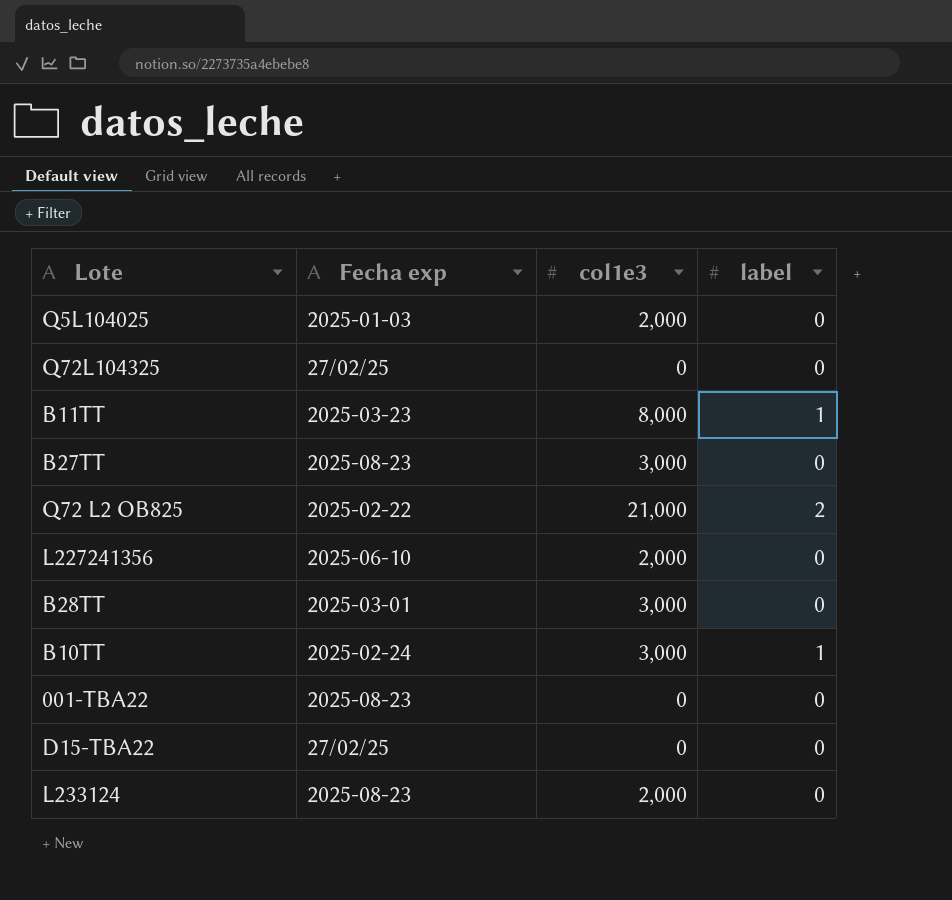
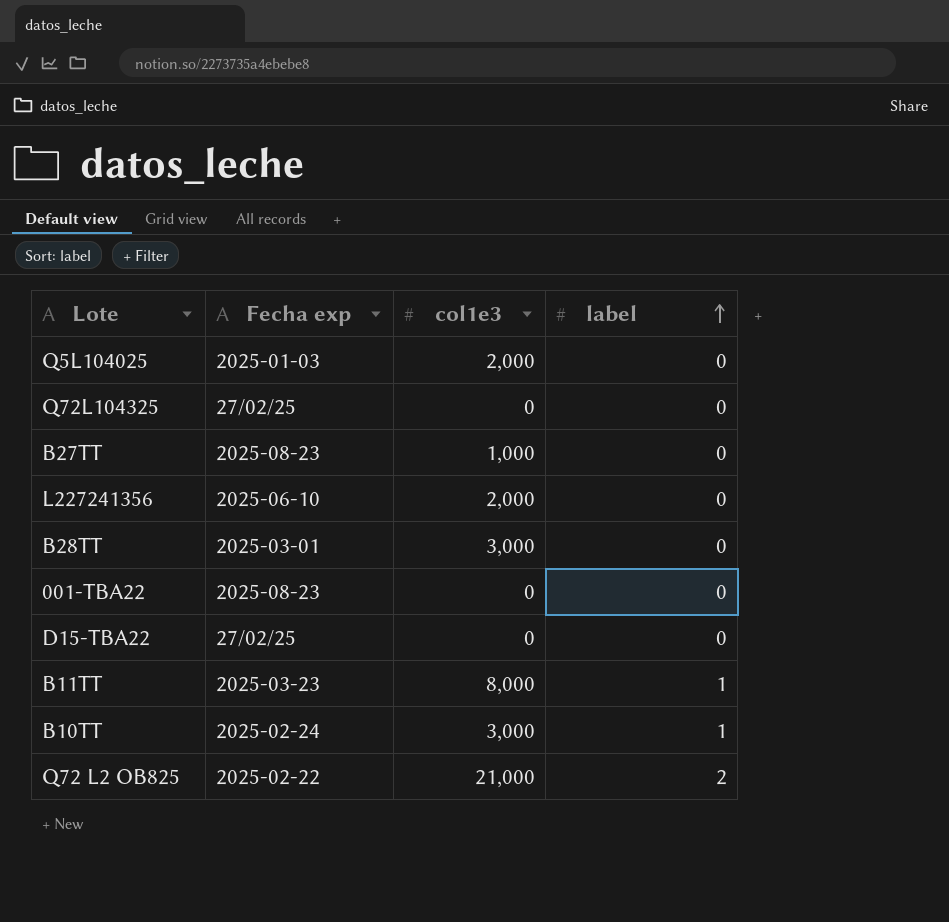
row order: none -> label ascending
row L233124: 2025-08-23 | 2,000 | 0 -> none
B27TT | col1e3: 3,000 -> 1,000

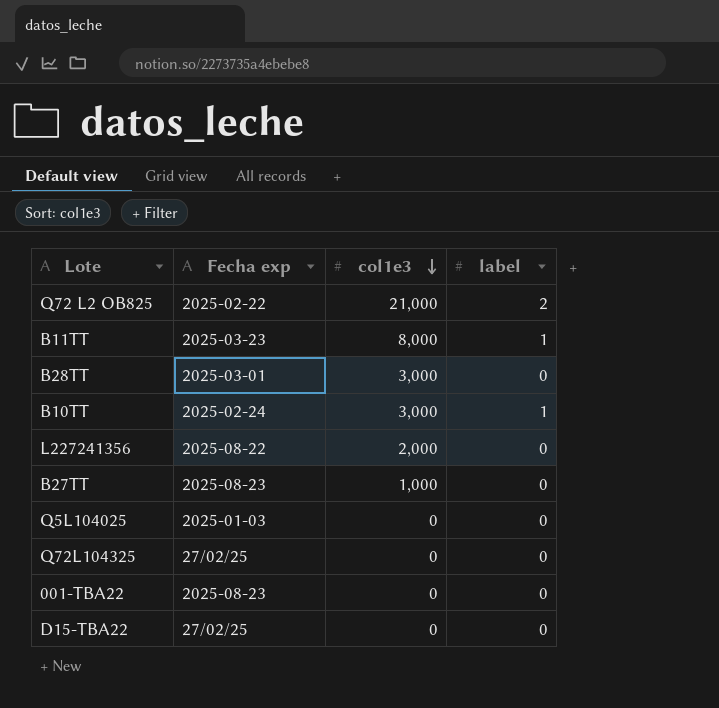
row order: label ascending -> col1e3 descending
L227241356 | Fecha exp: 2025-06-10 -> 2025-08-22
Q5L104025 | col1e3: 2,000 -> 0

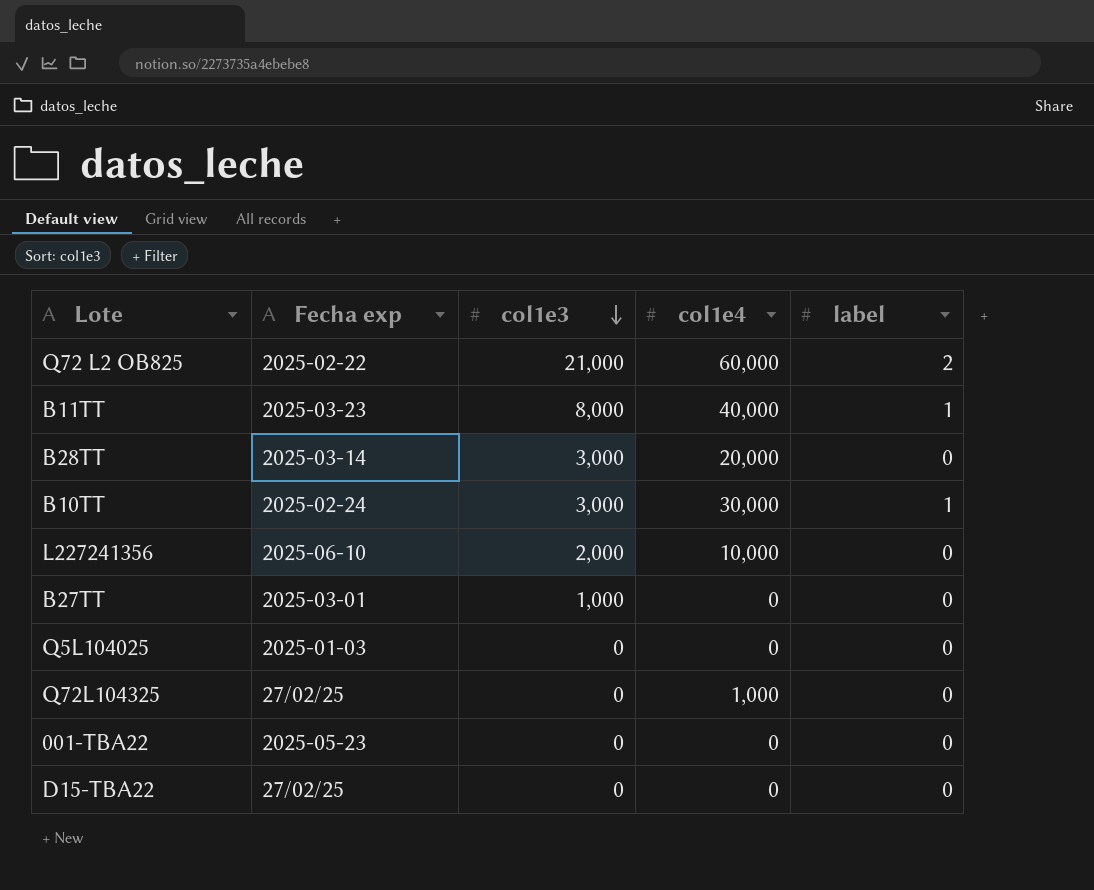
column col1e4 | position: none -> 4
B28TT | Fecha exp: 2025-03-01 -> 2025-03-14
L227241356 | Fecha exp: 2025-08-22 -> 2025-06-10
B27TT | Fecha exp: 2025-08-23 -> 2025-03-01
001-TBA22 | Fecha exp: 2025-08-23 -> 2025-05-23

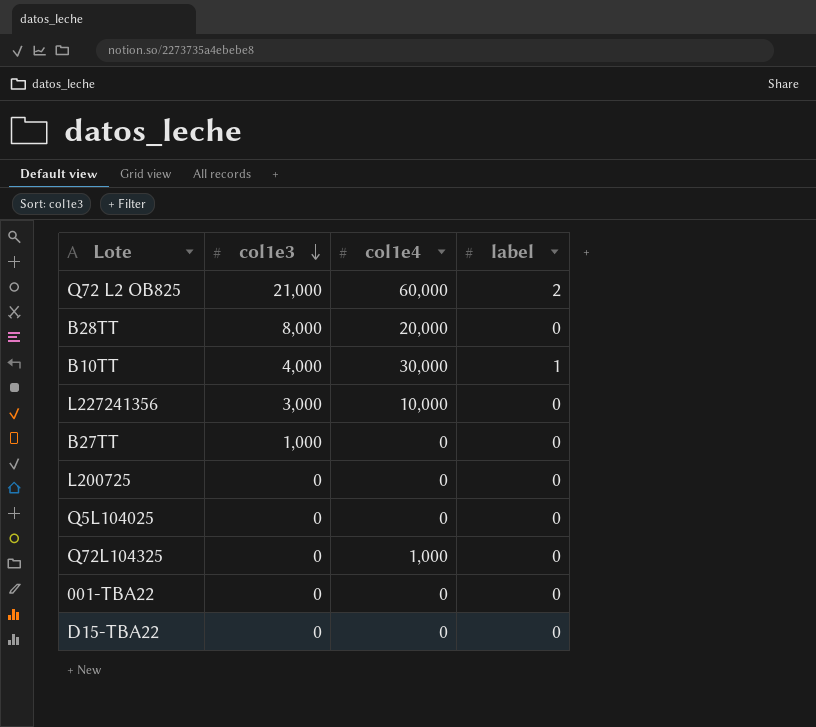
column Fecha exp | position: 2 -> none
row B11TT: 2025-03-23 | 8,000 | 40,000 | 1 -> none
B28TT | col1e3: 3,000 -> 8,000
B10TT | col1e3: 3,000 -> 4,000
L227241356 | col1e3: 2,000 -> 3,000
row L200725: none -> 0 | 0 | 0

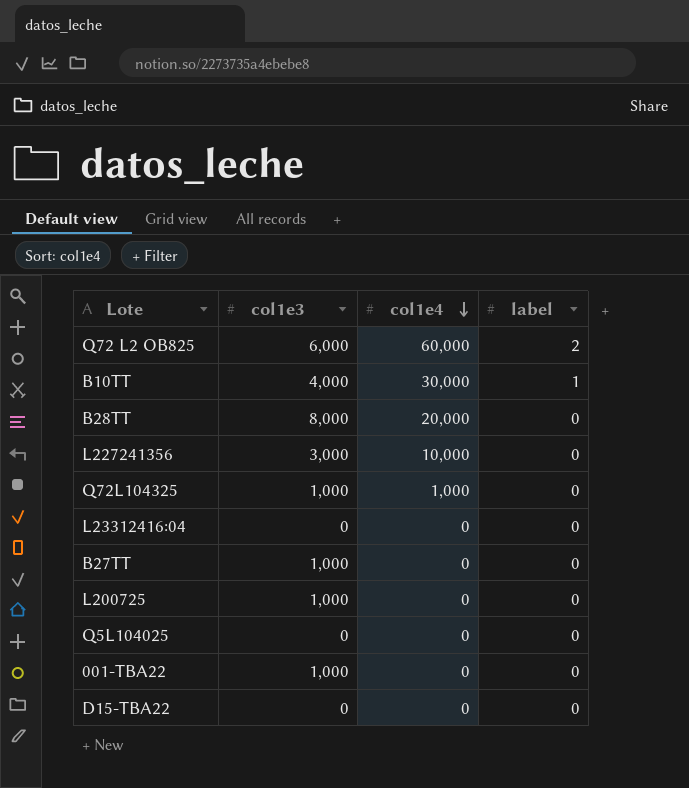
row order: col1e3 descending -> col1e4 descending
Q72 L2 OB825 | col1e3: 21,000 -> 6,000
Q72L104325 | col1e3: 0 -> 1,000
row L23312416:04: none -> 0 | 0 | 0
L200725 | col1e3: 0 -> 1,000
001-TBA22 | col1e3: 0 -> 1,000

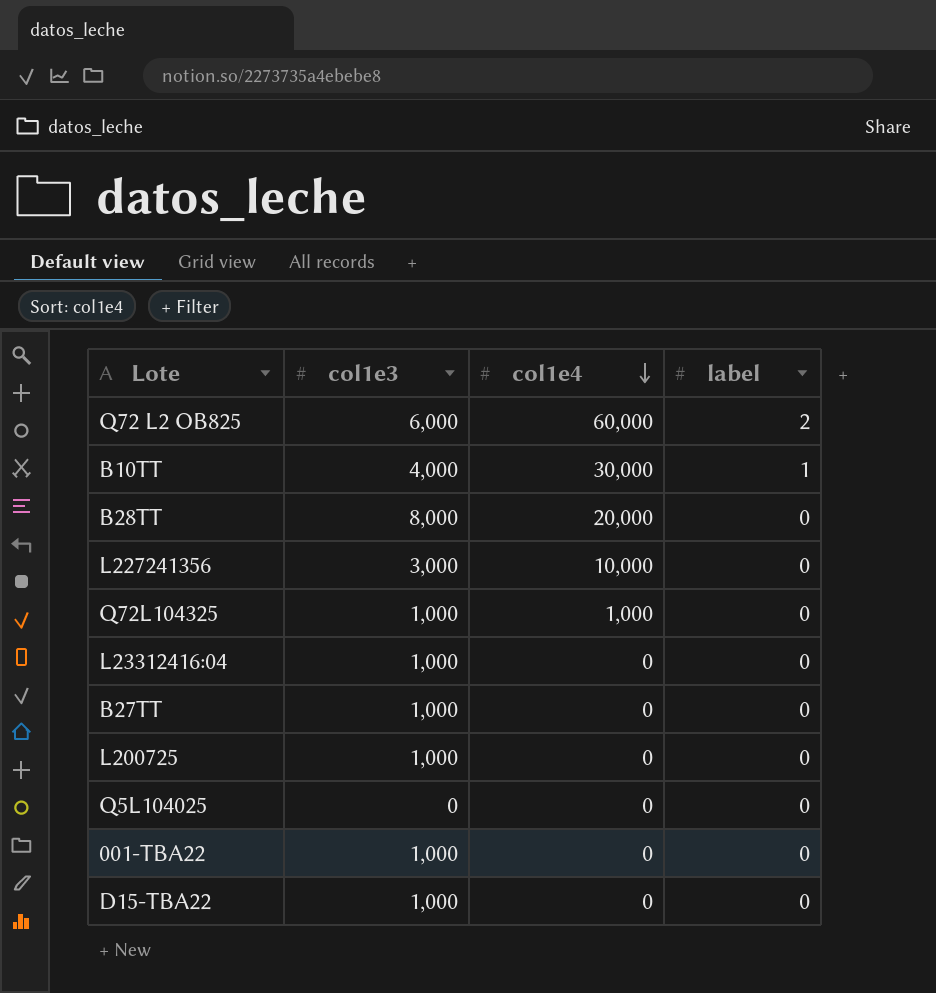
L23312416:04 | col1e3: 0 -> 1,000
D15-TBA22 | col1e3: 0 -> 1,000

